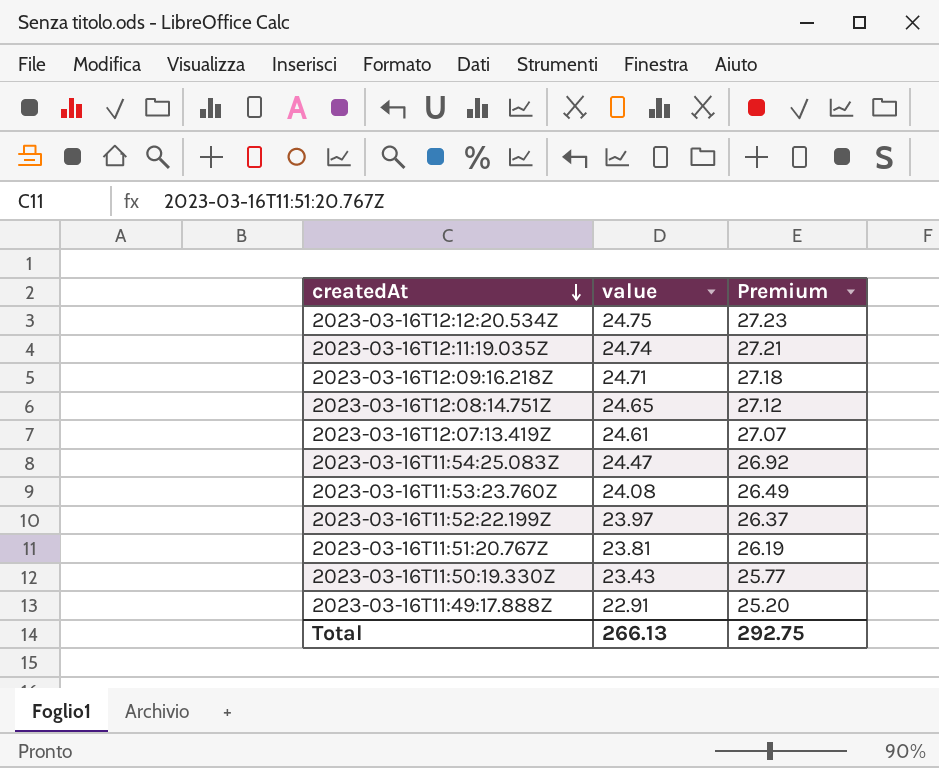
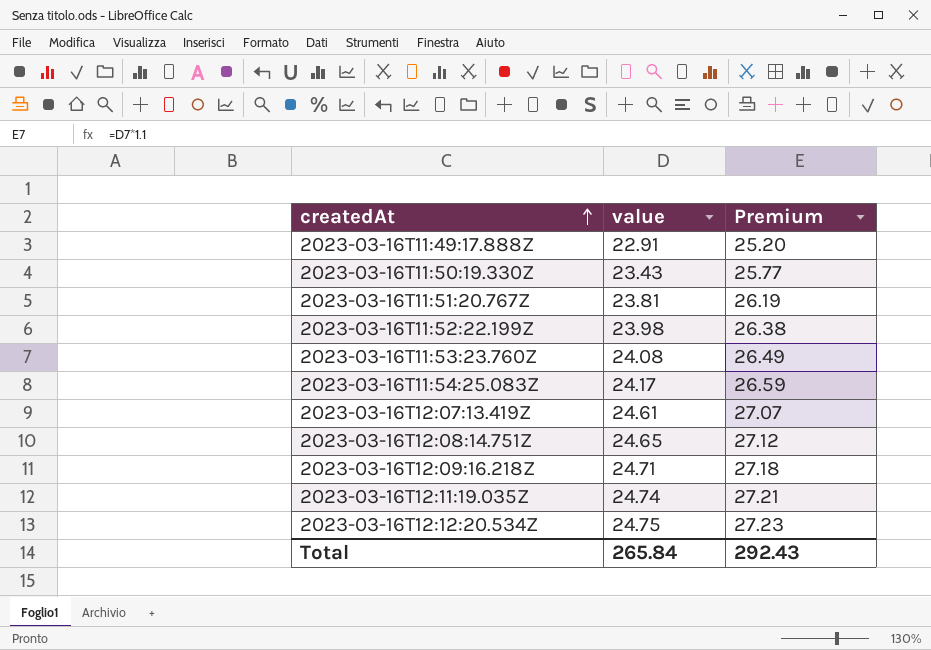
row order: createdAt descending -> createdAt ascending
2023-03-16T11:52:22.199Z | value: 23.97 -> 23.98
2023-03-16T11:52:22.199Z | Premium: 26.37 -> 26.38
2023-03-16T11:54:25.083Z | value: 24.47 -> 24.17
2023-03-16T11:54:25.083Z | Premium: 26.92 -> 26.59
Total | value: 266.13 -> 265.84
Total | Premium: 292.75 -> 292.43

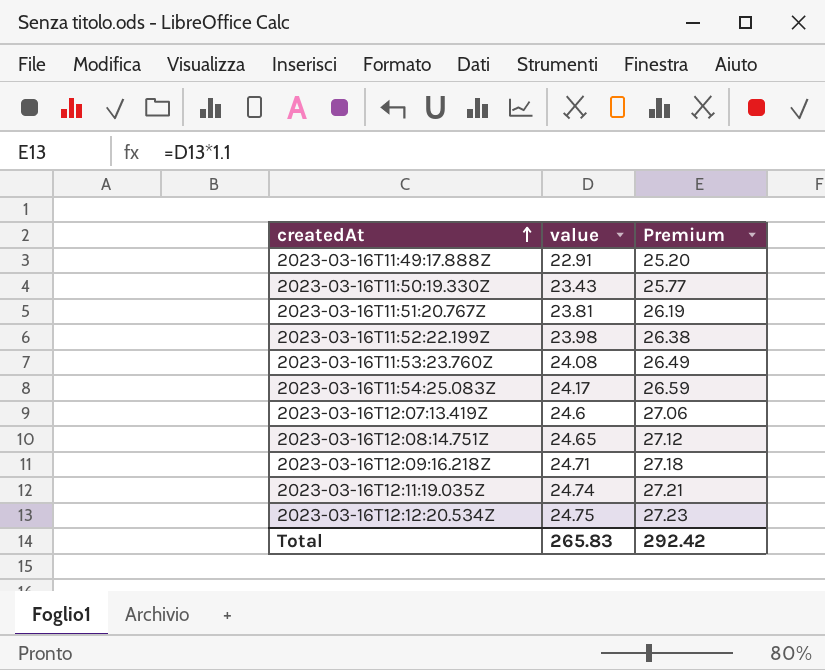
2023-03-16T12:07:13.419Z | value: 24.61 -> 24.6
2023-03-16T12:07:13.419Z | Premium: 27.07 -> 27.06
Total | value: 265.84 -> 265.83
Total | Premium: 292.43 -> 292.42

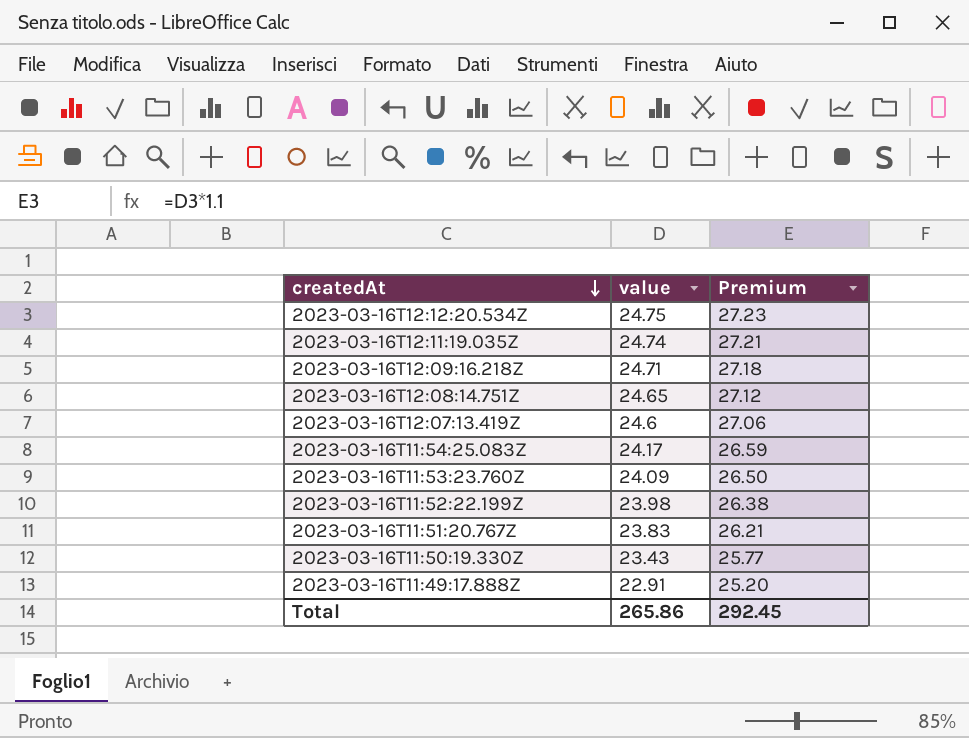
row order: createdAt ascending -> createdAt descending
2023-03-16T11:53:23.760Z | value: 24.08 -> 24.09
2023-03-16T11:53:23.760Z | Premium: 26.49 -> 26.50
2023-03-16T11:51:20.767Z | value: 23.81 -> 23.83
2023-03-16T11:51:20.767Z | Premium: 26.19 -> 26.21
Total | value: 265.83 -> 265.86
Total | Premium: 292.42 -> 292.45

